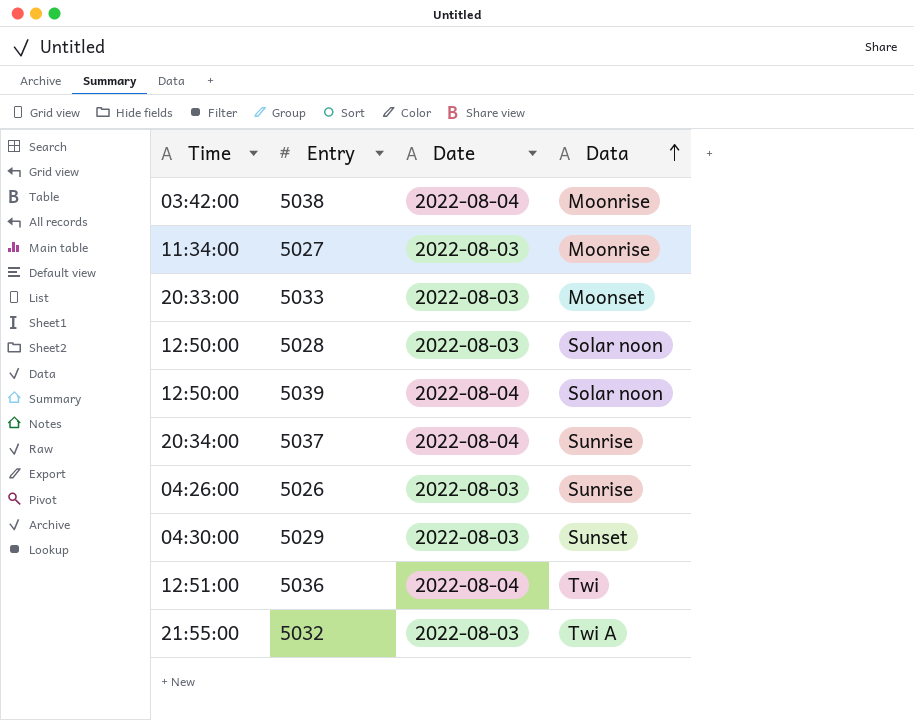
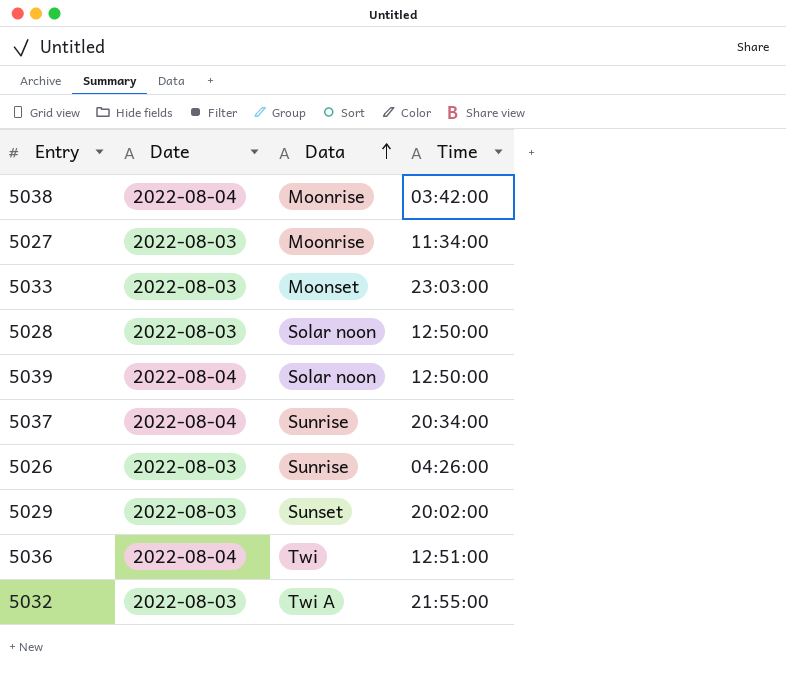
column Time | position: 1 -> 4
5033 | Time: 20:33:00 -> 23:03:00
5029 | Time: 04:30:00 -> 20:02:00

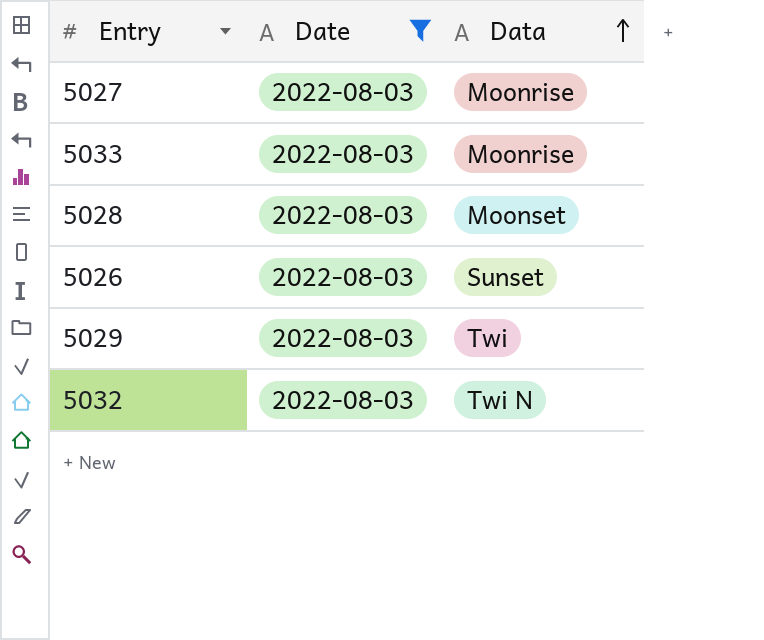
filter: none -> Date = 2022-08-03
column Time | position: 4 -> none
5033 | Data: Moonset -> Moonrise
5028 | Data: Solar noon -> Moonset
5026 | Data: Sunrise -> Sunset
5029 | Data: Sunset -> Twi
5032 | Data: Twi A -> Twi N

